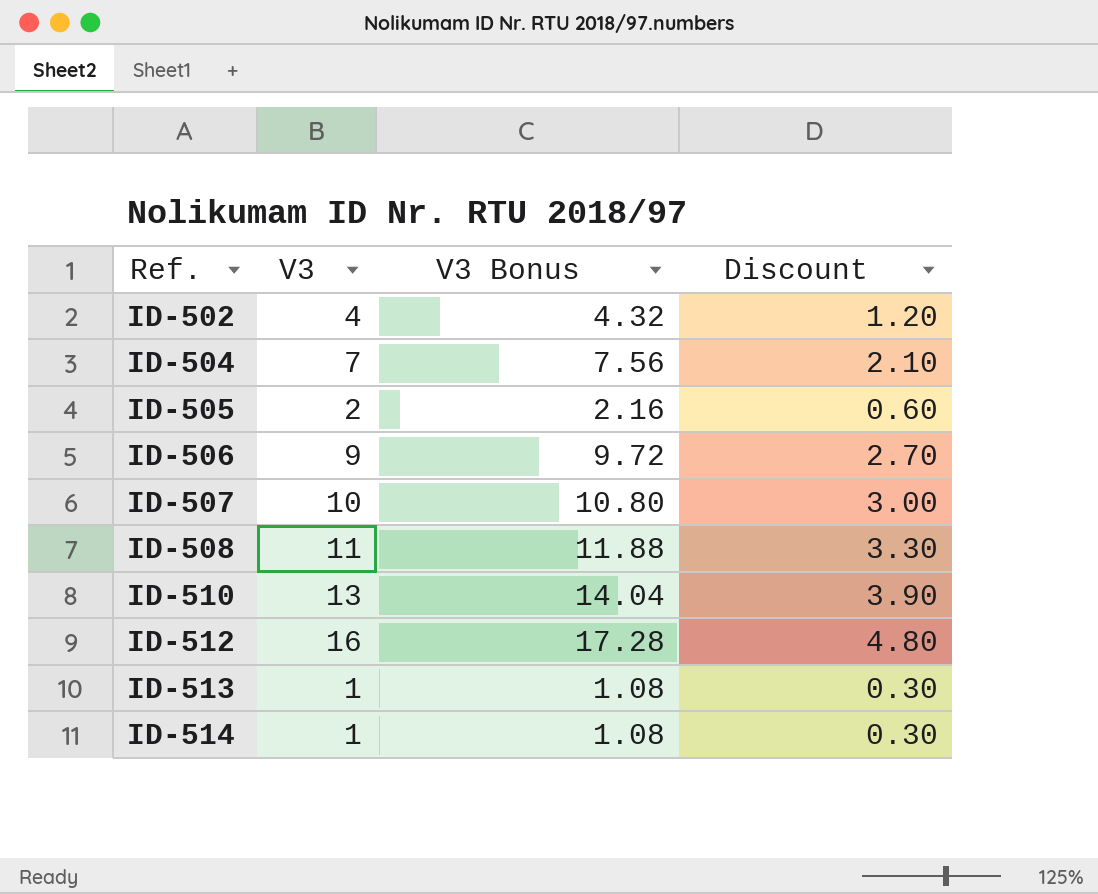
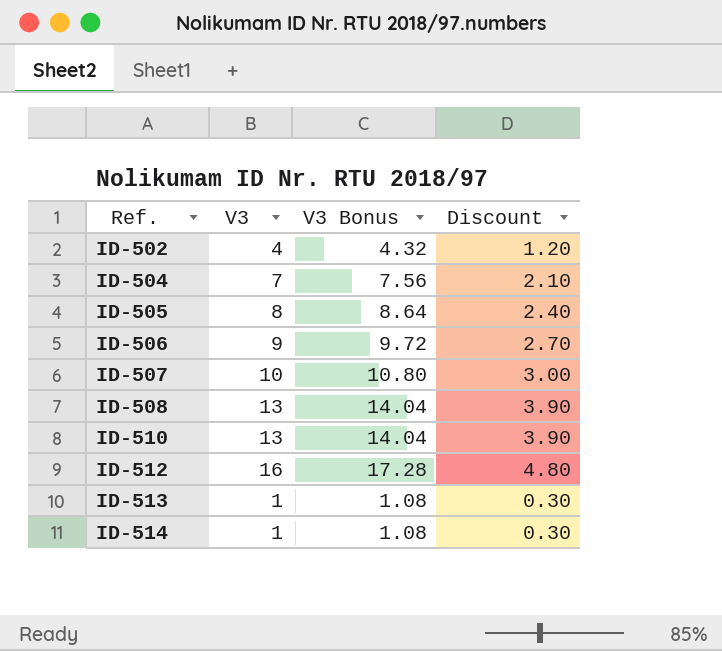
ID-505 | V3: 2 -> 8
ID-505 | V3 Bonus: 2.16 -> 8.64
ID-505 | Discount: 0.60 -> 2.40
ID-508 | V3: 11 -> 13
ID-508 | V3 Bonus: 11.88 -> 14.04
ID-508 | Discount: 3.30 -> 3.90

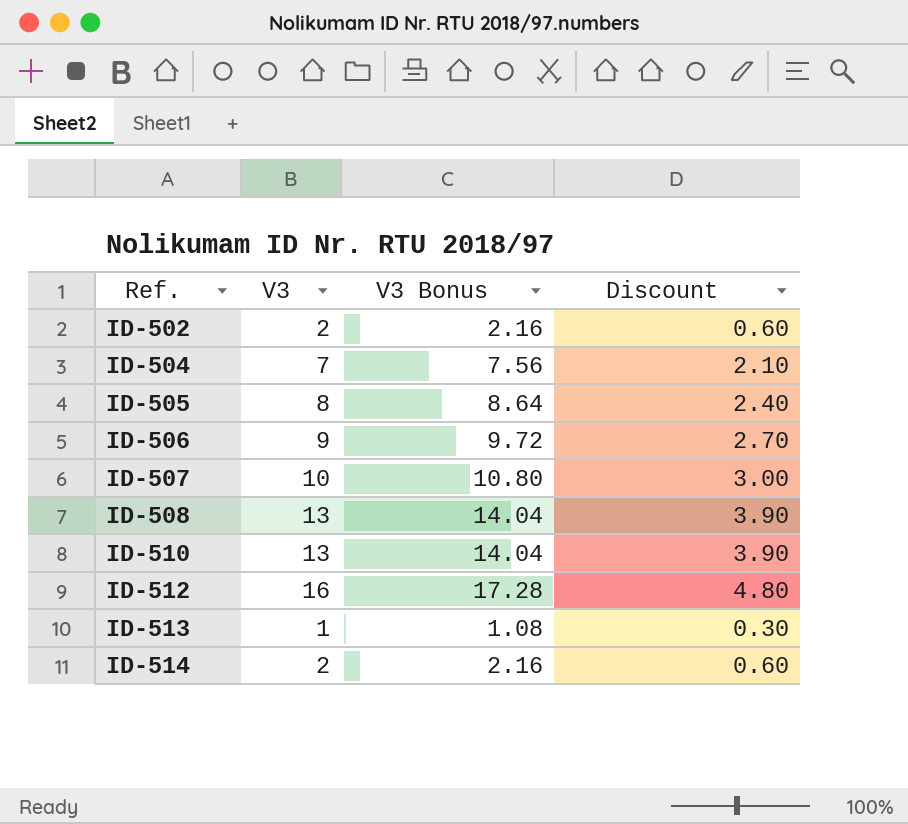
ID-502 | V3: 4 -> 2
ID-502 | V3 Bonus: 4.32 -> 2.16
ID-502 | Discount: 1.20 -> 0.60
ID-514 | V3: 1 -> 2
ID-514 | V3 Bonus: 1.08 -> 2.16
ID-514 | Discount: 0.30 -> 0.60

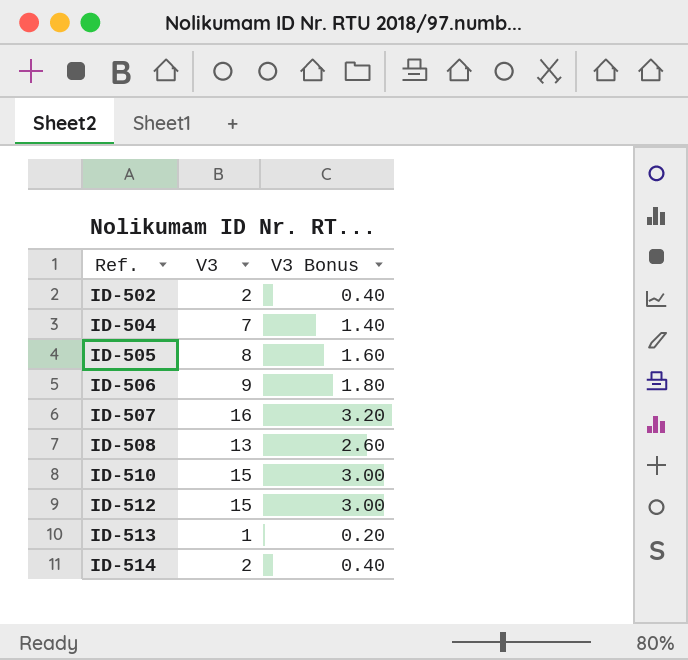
column Discount | formula: [V3] * 0.3 -> none
column V3 Bonus | formula: [V3] * 1.08 -> [V3] * 0.2
ID-507 | V3: 10 -> 16
ID-510 | V3: 13 -> 15
ID-512 | V3: 16 -> 15

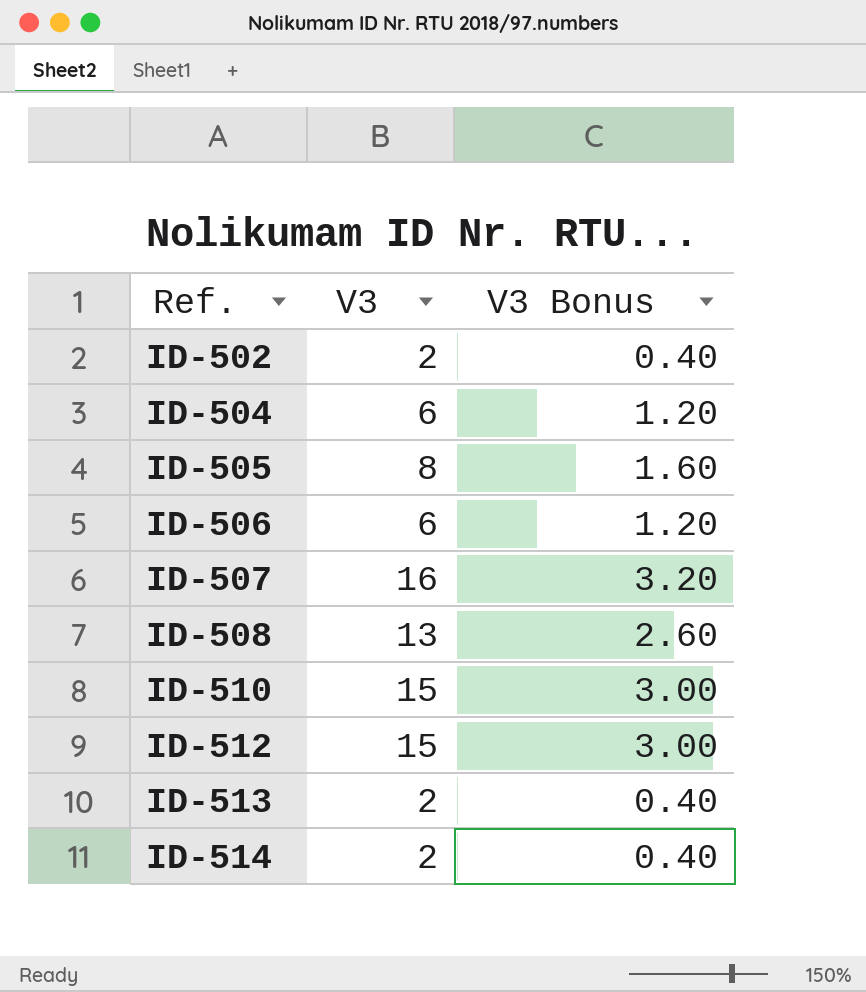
ID-504 | V3: 7 -> 6
ID-504 | V3 Bonus: 1.40 -> 1.20
ID-506 | V3: 9 -> 6
ID-506 | V3 Bonus: 1.80 -> 1.20
ID-513 | V3: 1 -> 2
ID-513 | V3 Bonus: 0.20 -> 0.40

